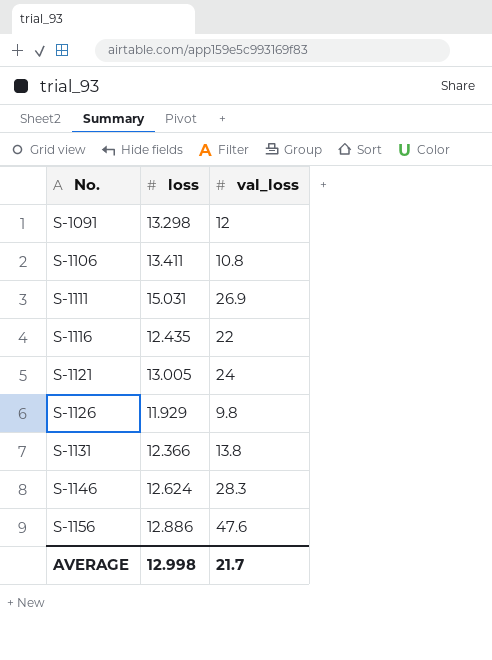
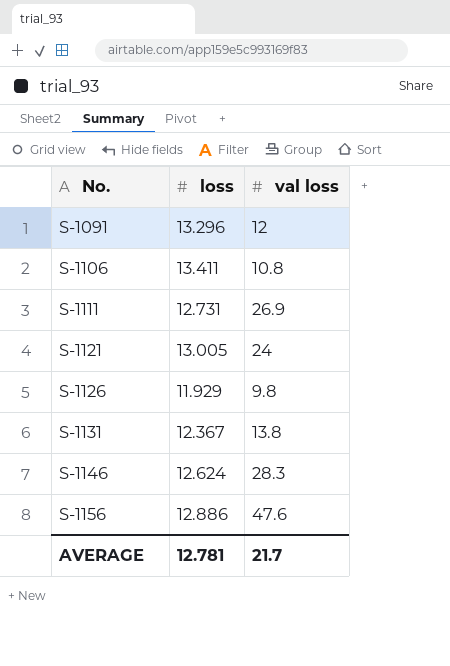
column name: val_loss -> val loss
row S-1116: 12.435 | 22 -> none
S-1091 | loss: 13.298 -> 13.296
S-1111 | loss: 15.031 -> 12.731
S-1131 | loss: 12.366 -> 12.367
AVERAGE | loss: 12.998 -> 12.781

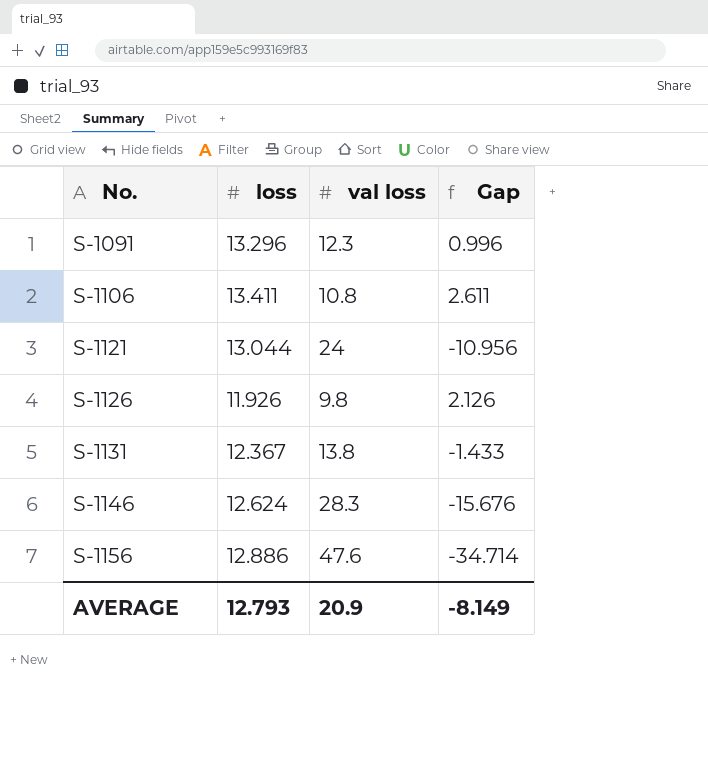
column Gap | formula: none -> [loss] - [val loss]
row S-1111: 12.731 | 26.9 -> none
S-1091 | val loss: 12 -> 12.3
S-1121 | loss: 13.005 -> 13.044
S-1126 | loss: 11.929 -> 11.926
AVERAGE | loss: 12.781 -> 12.793
AVERAGE | val loss: 21.7 -> 20.9

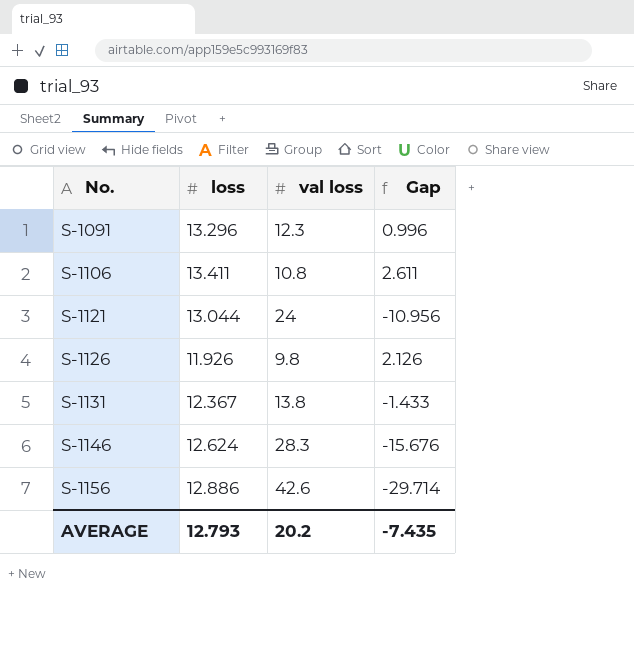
S-1156 | val loss: 47.6 -> 42.6
S-1156 | Gap: -34.714 -> -29.714
AVERAGE | val loss: 20.9 -> 20.2
AVERAGE | Gap: -8.149 -> -7.435

